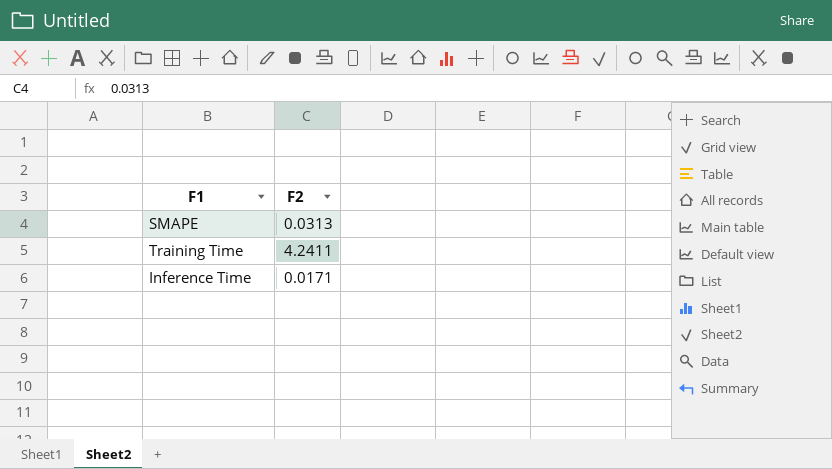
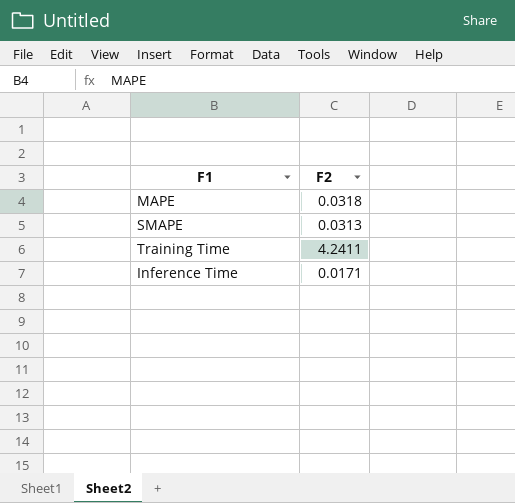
row MAPE: none -> 0.0318

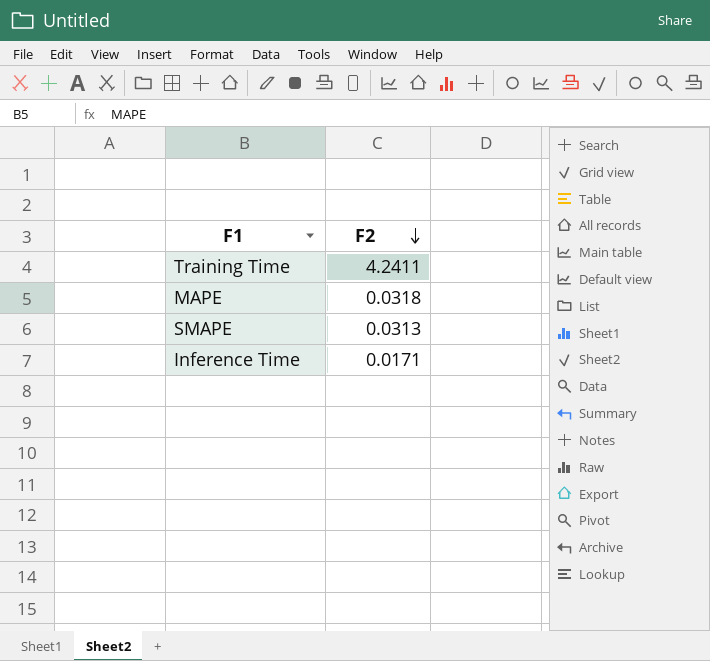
row order: none -> F2 descending

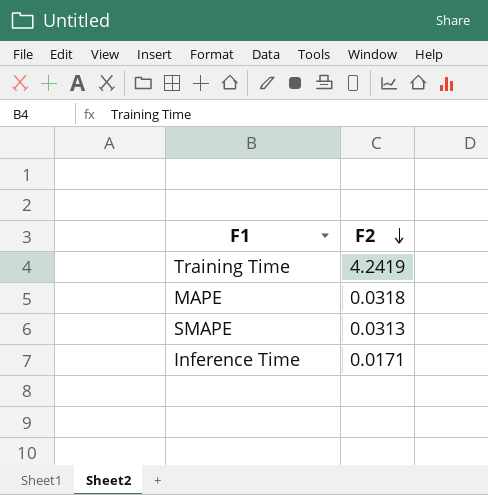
Training Time | F2: 4.2411 -> 4.2419

